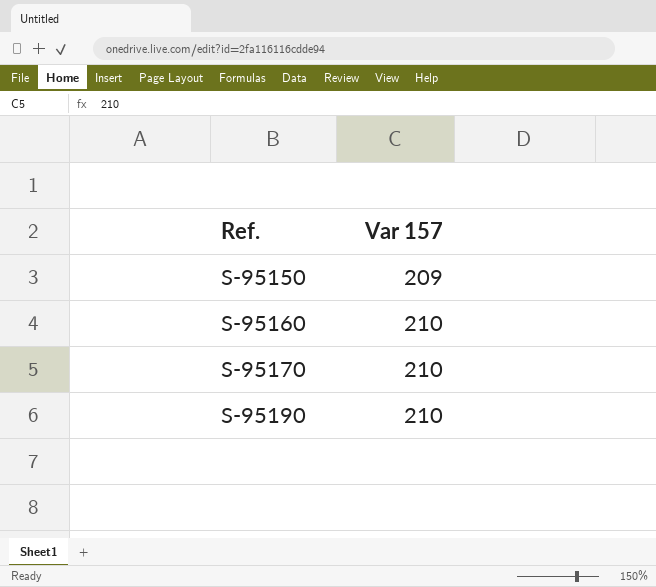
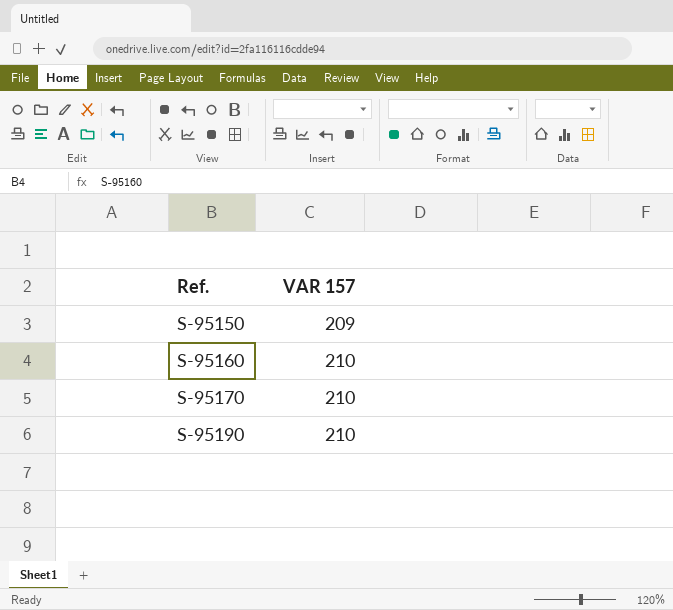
column name: Var 157 -> VAR 157

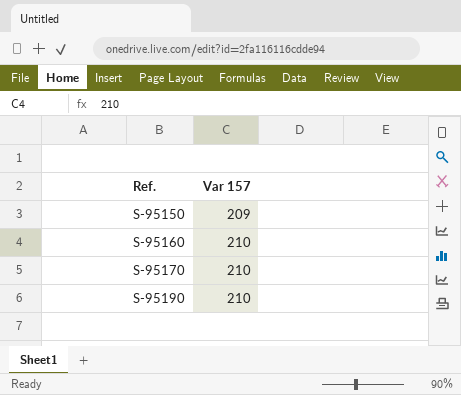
column name: VAR 157 -> Var 157

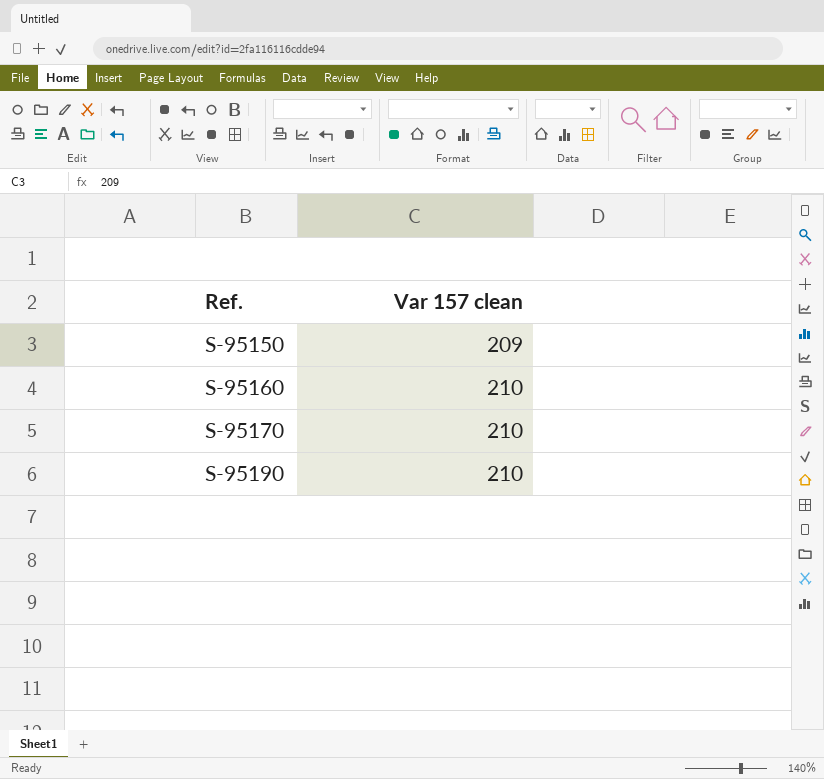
column name: Var 157 -> Var 157 clean

